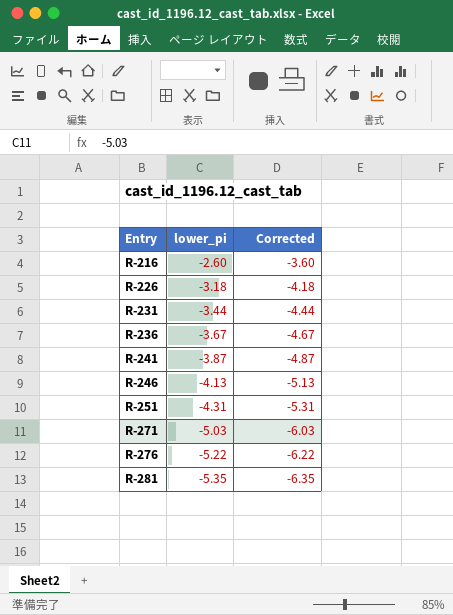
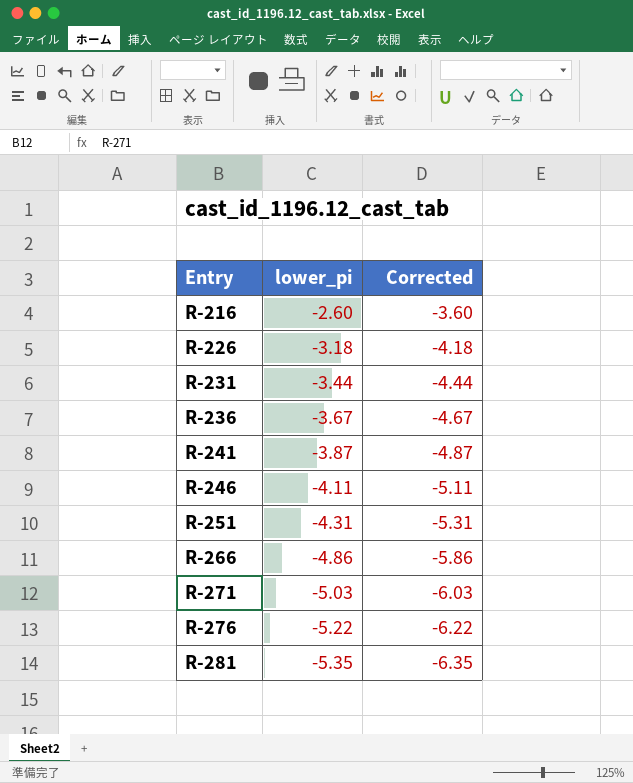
R-246 | lower_pi: -4.13 -> -4.11
R-246 | Corrected: -5.13 -> -5.11
row R-266: none -> -4.86 | -5.86

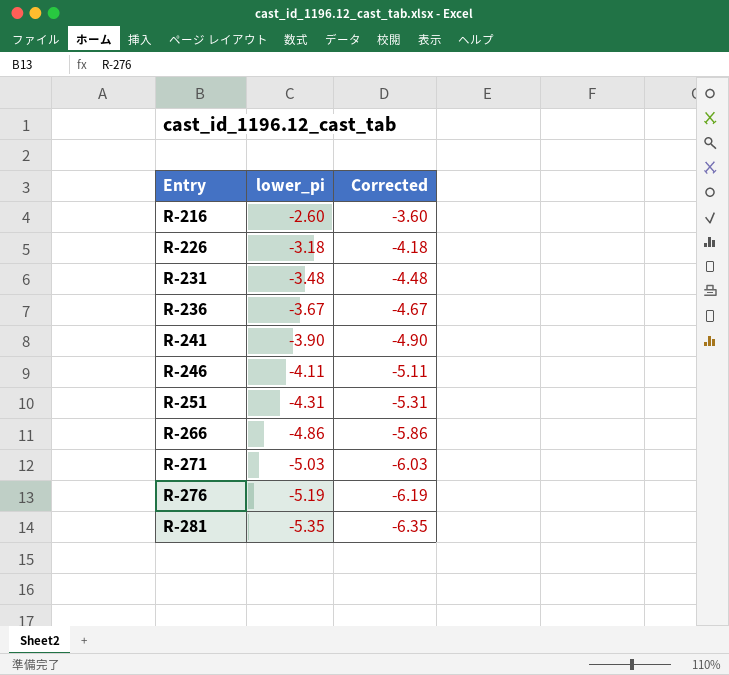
R-231 | lower_pi: -3.44 -> -3.48
R-231 | Corrected: -4.44 -> -4.48
R-241 | lower_pi: -3.87 -> -3.90
R-241 | Corrected: -4.87 -> -4.90
R-276 | lower_pi: -5.22 -> -5.19
R-276 | Corrected: -6.22 -> -6.19

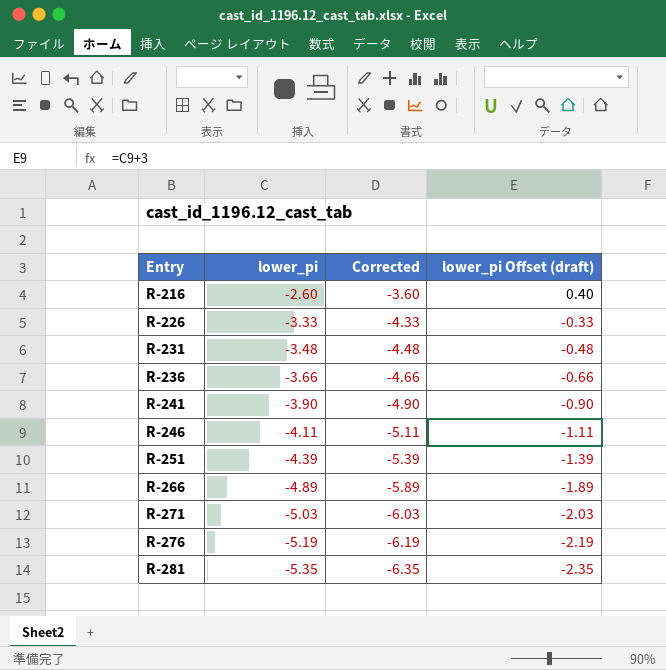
column lower_pi Offset (draft) | formula: none -> [lower_pi] + 3
R-226 | lower_pi: -3.18 -> -3.33
R-226 | Corrected: -4.18 -> -4.33
R-236 | lower_pi: -3.67 -> -3.66
R-236 | Corrected: -4.67 -> -4.66
R-251 | lower_pi: -4.31 -> -4.39
R-251 | Corrected: -5.31 -> -5.39
R-266 | lower_pi: -4.86 -> -4.89
R-266 | Corrected: -5.86 -> -5.89

